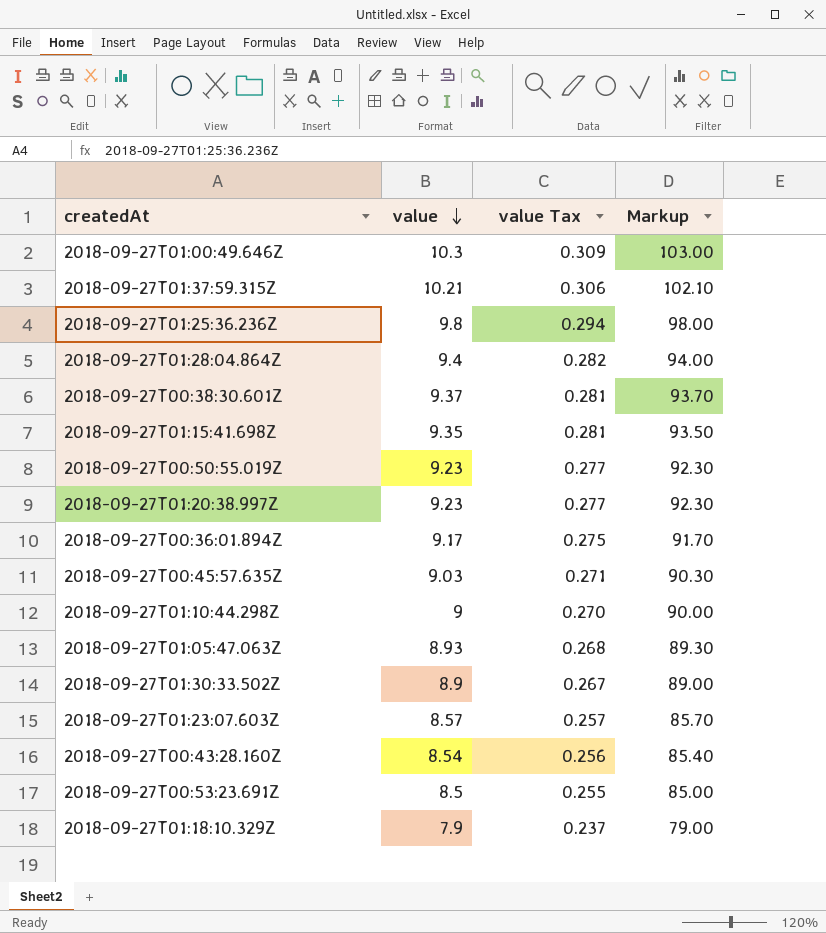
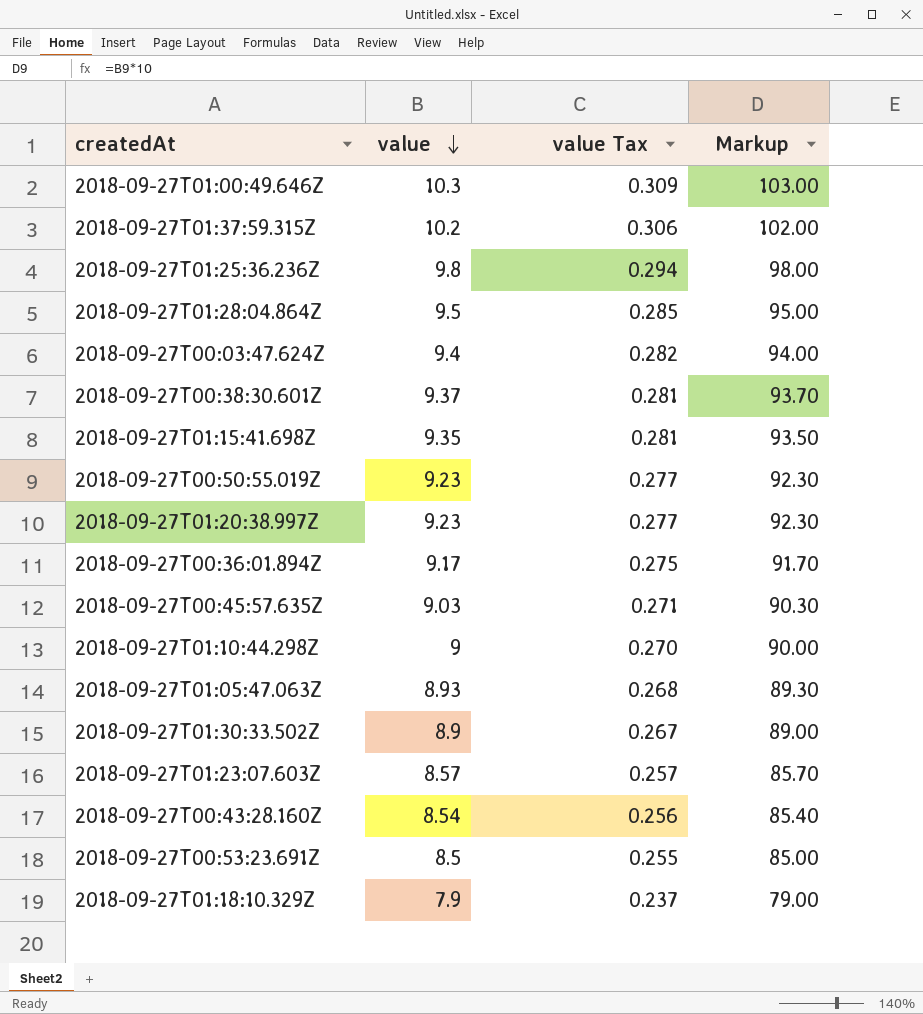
2018-09-27T01:37:59.315Z | value: 10.21 -> 10.2
2018-09-27T01:37:59.315Z | Markup: 102.10 -> 102.00
2018-09-27T01:28:04.864Z | value: 9.4 -> 9.5
2018-09-27T01:28:04.864Z | value Tax: 0.282 -> 0.285
2018-09-27T01:28:04.864Z | Markup: 94.00 -> 95.00
row 2018-09-27T00:03:47.624Z: none -> 9.4 | 0.282 | 94.00

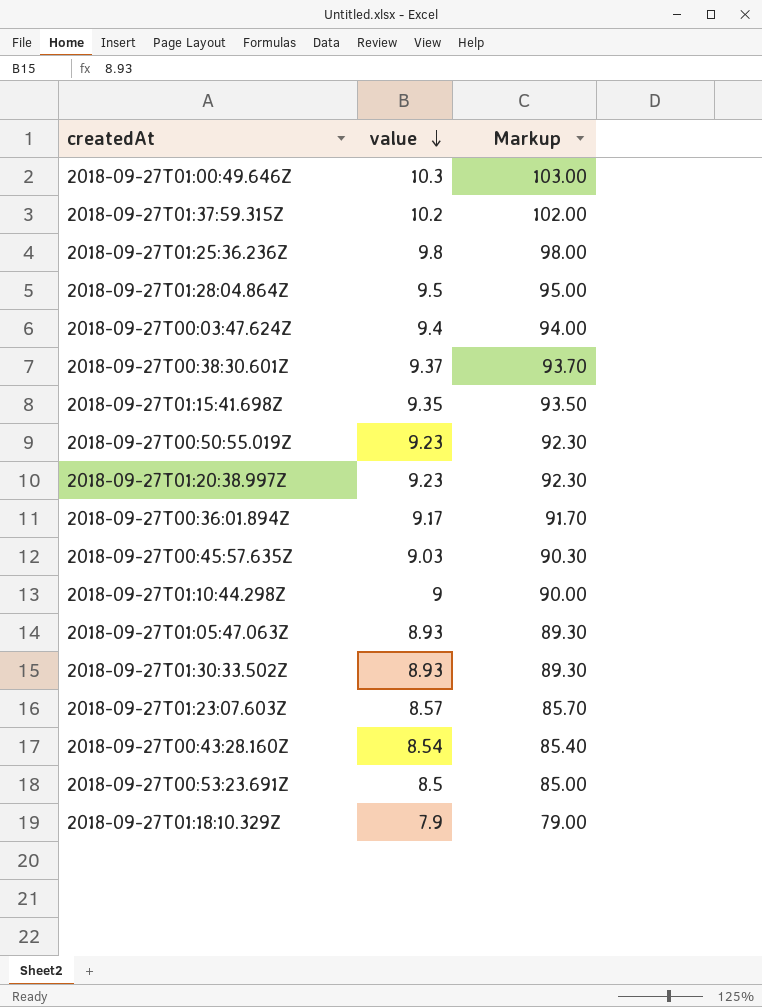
column value Tax | formula: [value] * 0.03 -> none
2018-09-27T01:30:33.502Z | value: 8.9 -> 8.93
2018-09-27T01:30:33.502Z | Markup: 89.00 -> 89.30

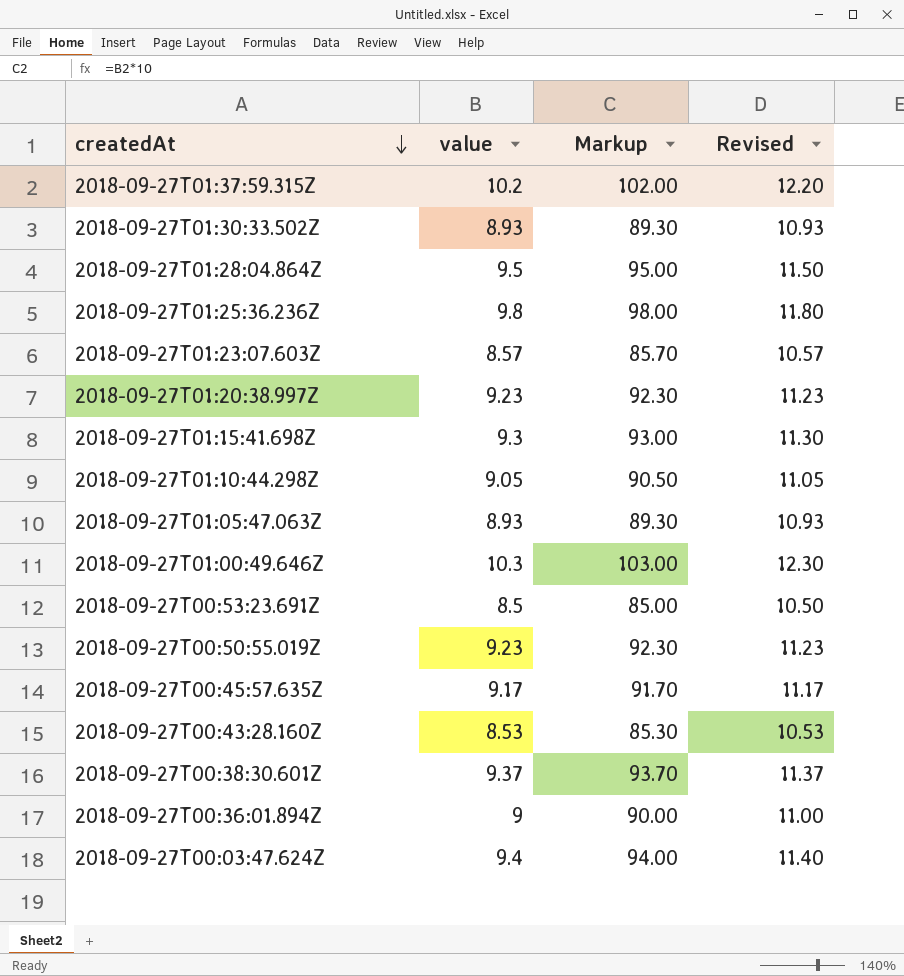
row order: value descending -> createdAt descending
column Revised | formula: none -> [value] + 2
row 2018-09-27T01:18:10.329Z: 7.9 | 79.00 -> none
2018-09-27T01:15:41.698Z | value: 9.35 -> 9.3
2018-09-27T01:15:41.698Z | Markup: 93.50 -> 93.00
2018-09-27T01:10:44.298Z | value: 9 -> 9.05
2018-09-27T01:10:44.298Z | Markup: 90.00 -> 90.50
2018-09-27T00:45:57.635Z | value: 9.03 -> 9.17
2018-09-27T00:45:57.635Z | Markup: 90.30 -> 91.70
2018-09-27T00:43:28.160Z | value: 8.54 -> 8.53
2018-09-27T00:43:28.160Z | Markup: 85.40 -> 85.30
2018-09-27T00:36:01.894Z | value: 9.17 -> 9
2018-09-27T00:36:01.894Z | Markup: 91.70 -> 90.00

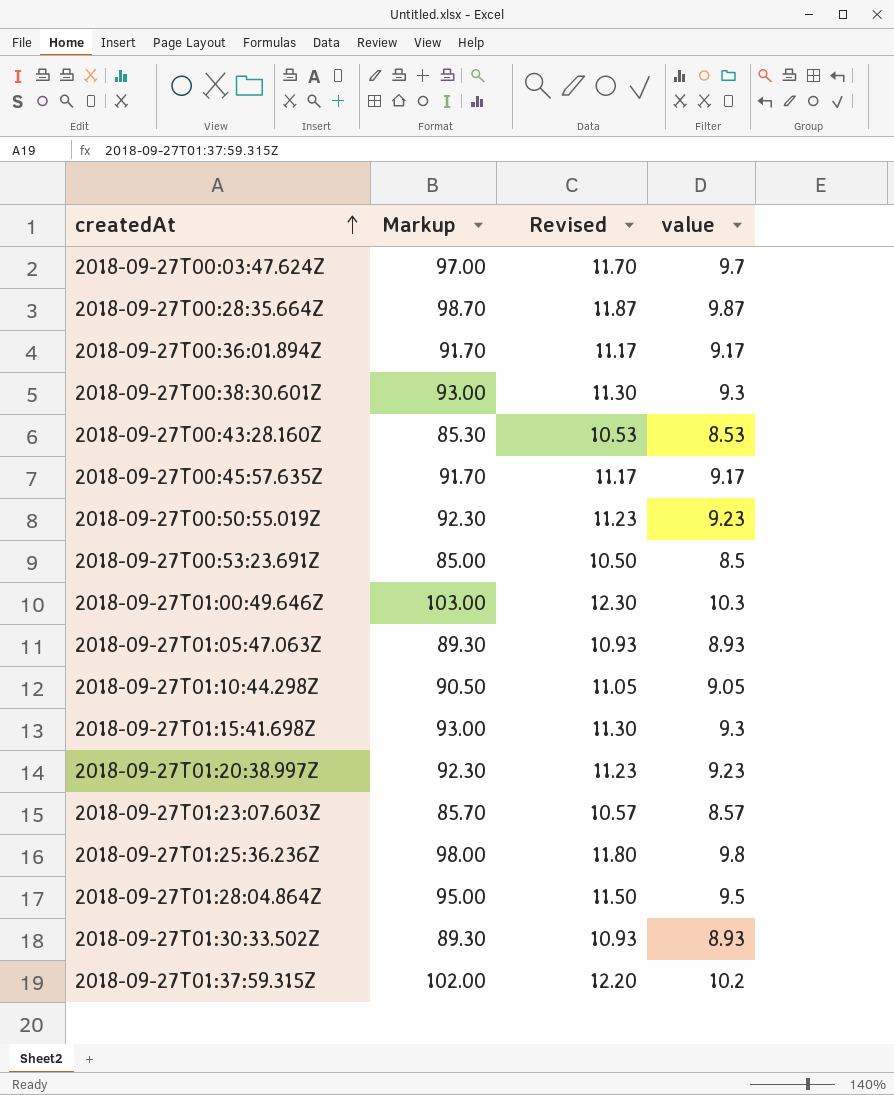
row order: createdAt descending -> createdAt ascending
column value | position: 2 -> 4
2018-09-27T00:03:47.624Z | Markup: 94.00 -> 97.00
2018-09-27T00:03:47.624Z | Revised: 11.40 -> 11.70
2018-09-27T00:03:47.624Z | value: 9.4 -> 9.7
row 2018-09-27T00:28:35.664Z: none -> 98.70 | 11.87 | 9.87
2018-09-27T00:36:01.894Z | Markup: 90.00 -> 91.70
2018-09-27T00:36:01.894Z | Revised: 11.00 -> 11.17
2018-09-27T00:36:01.894Z | value: 9 -> 9.17
2018-09-27T00:38:30.601Z | Markup: 93.70 -> 93.00
2018-09-27T00:38:30.601Z | Revised: 11.37 -> 11.30
2018-09-27T00:38:30.601Z | value: 9.37 -> 9.3

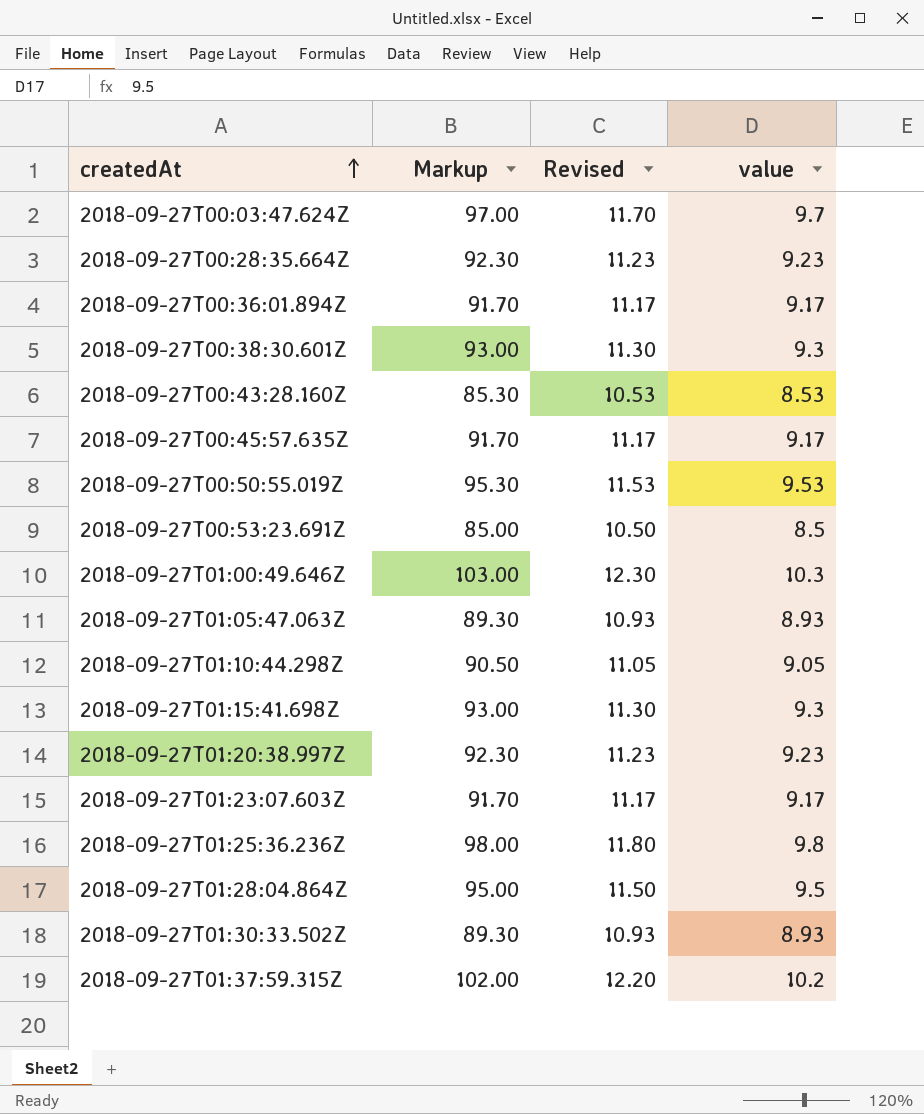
2018-09-27T00:28:35.664Z | Markup: 98.70 -> 92.30
2018-09-27T00:28:35.664Z | Revised: 11.87 -> 11.23
2018-09-27T00:28:35.664Z | value: 9.87 -> 9.23
2018-09-27T00:50:55.019Z | Markup: 92.30 -> 95.30
2018-09-27T00:50:55.019Z | Revised: 11.23 -> 11.53
2018-09-27T00:50:55.019Z | value: 9.23 -> 9.53
2018-09-27T01:23:07.603Z | Markup: 85.70 -> 91.70
2018-09-27T01:23:07.603Z | Revised: 10.57 -> 11.17
2018-09-27T01:23:07.603Z | value: 8.57 -> 9.17

